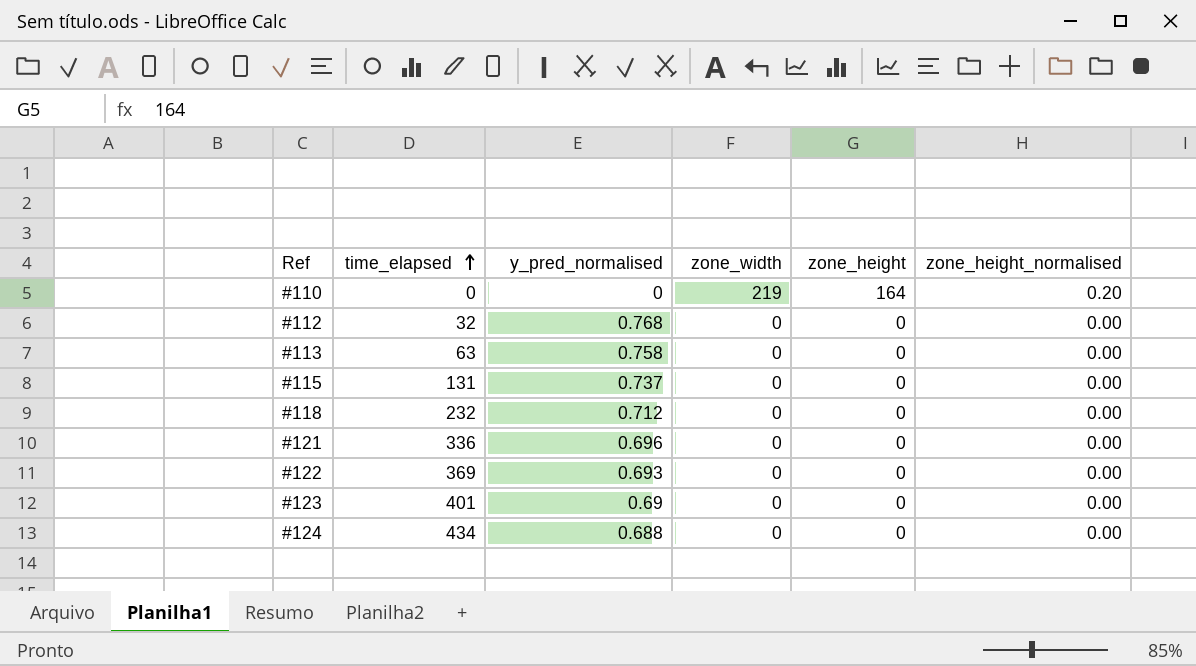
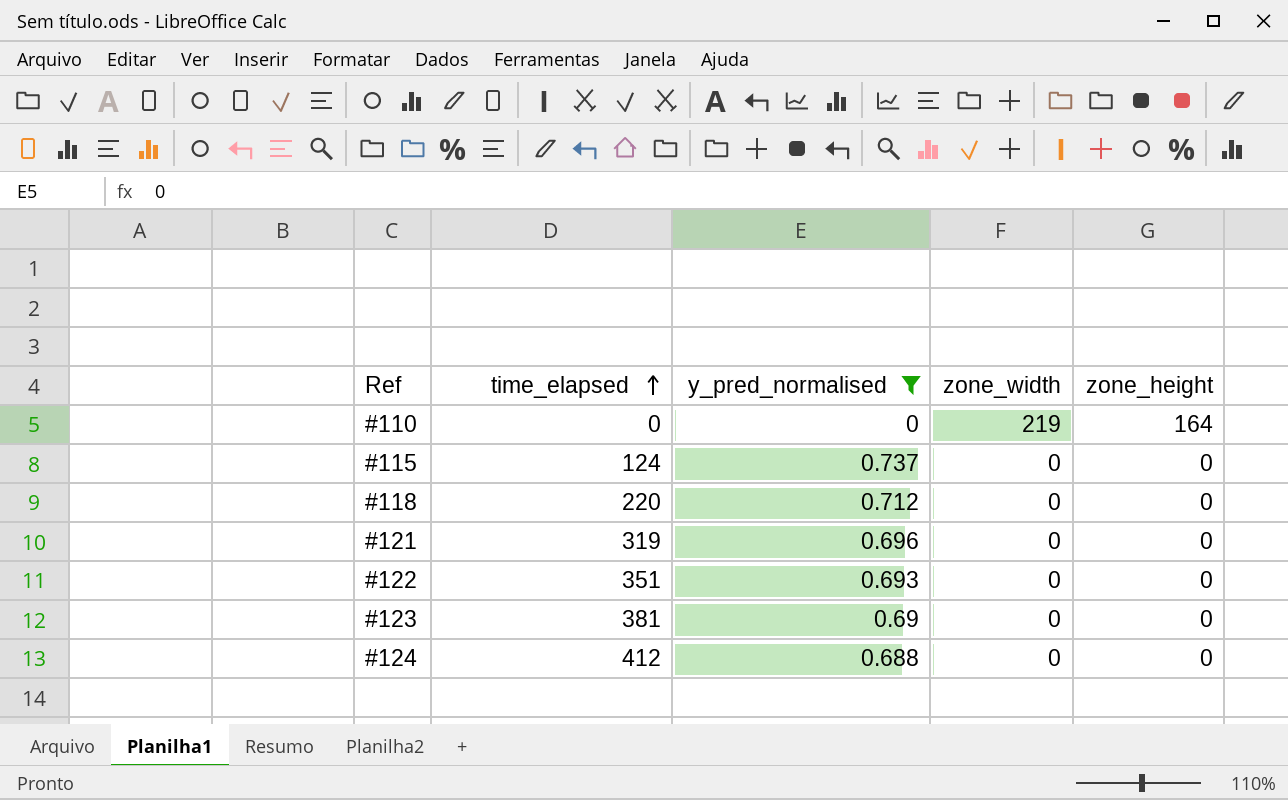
filter: none -> y_pred_normalised <= 0.737
column zone_height_normalised | position: 6 -> none
#115 | time_elapsed: 131 -> 124
#118 | time_elapsed: 232 -> 220
#121 | time_elapsed: 336 -> 319
#122 | time_elapsed: 369 -> 351
#123 | time_elapsed: 401 -> 381
#124 | time_elapsed: 434 -> 412

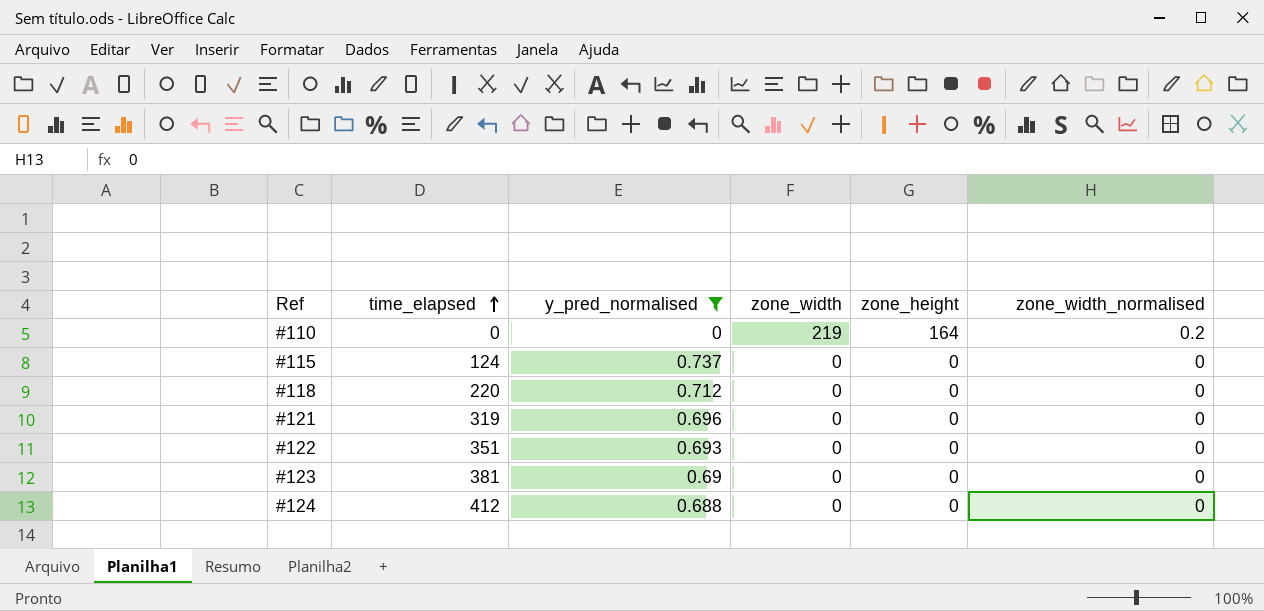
column zone_width_normalised | position: none -> 6

